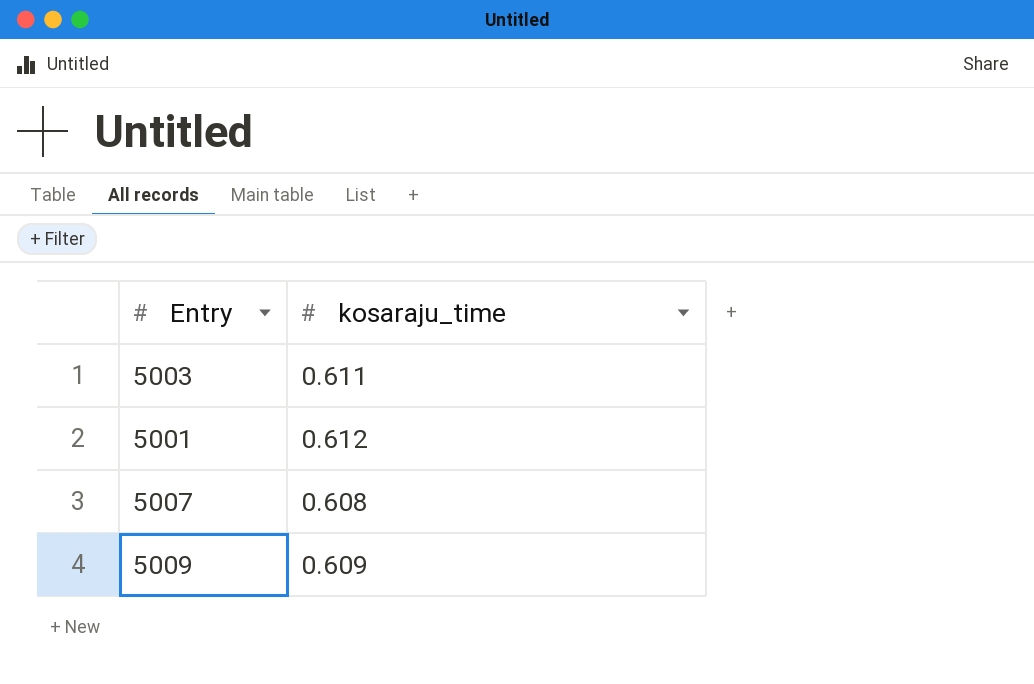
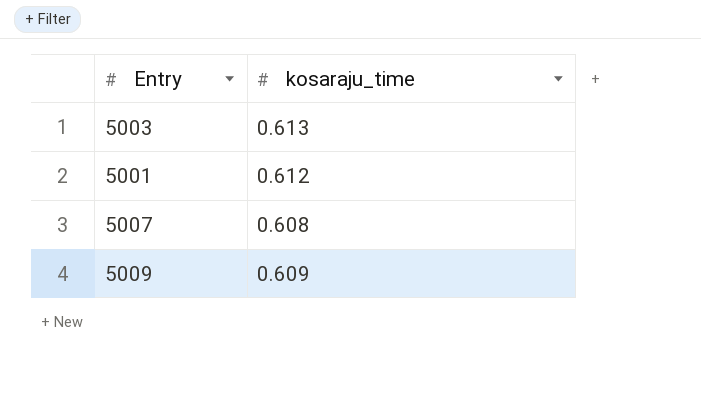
5003 | kosaraju_time: 0.611 -> 0.613

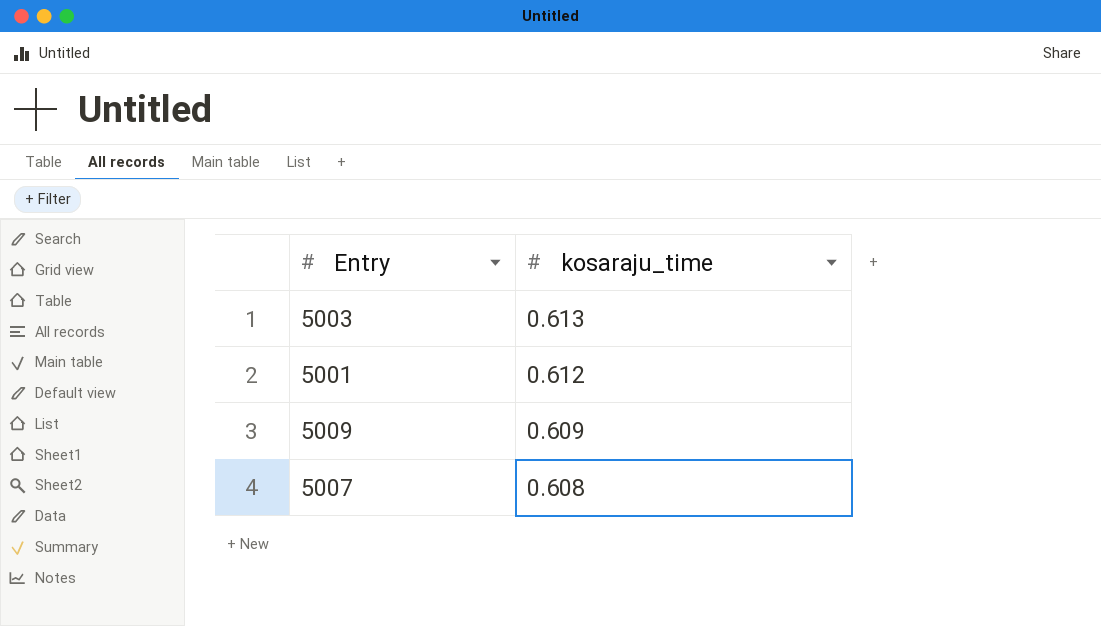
row order: none -> kosaraju_time descending

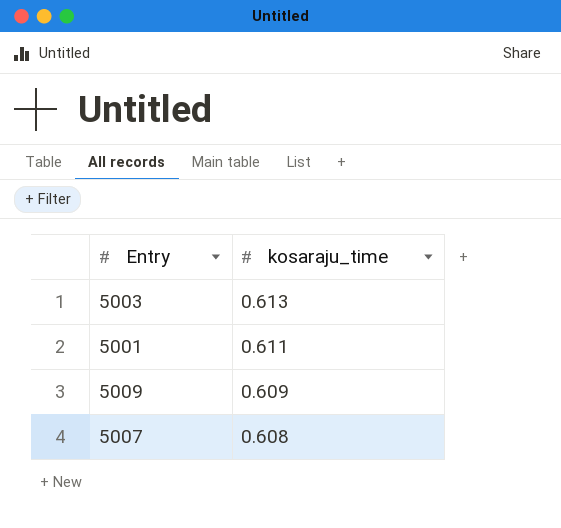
5001 | kosaraju_time: 0.612 -> 0.611

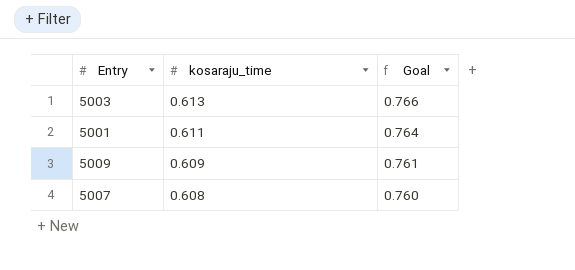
column Goal | formula: none -> [kosaraju_time] * 1.25

